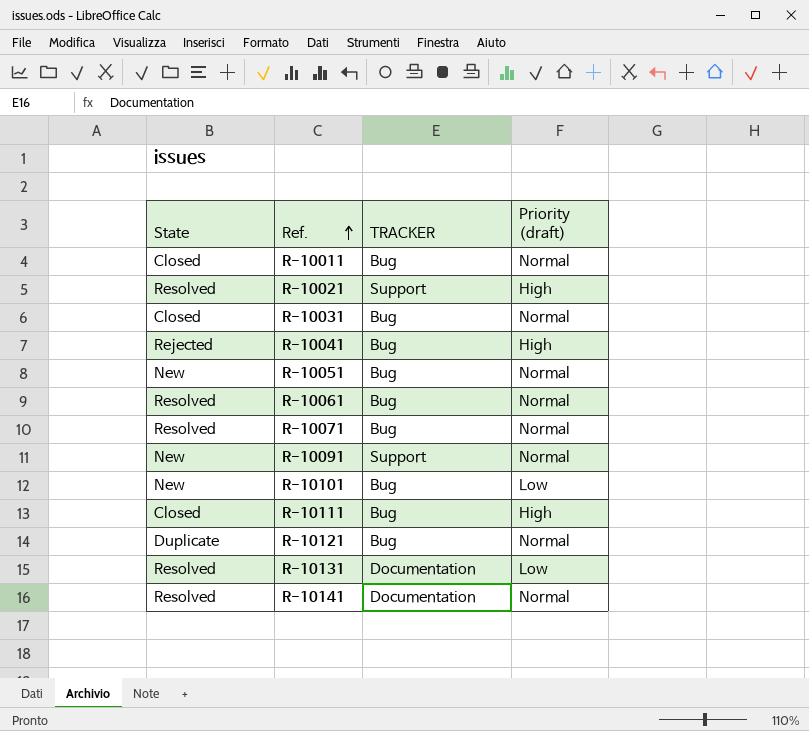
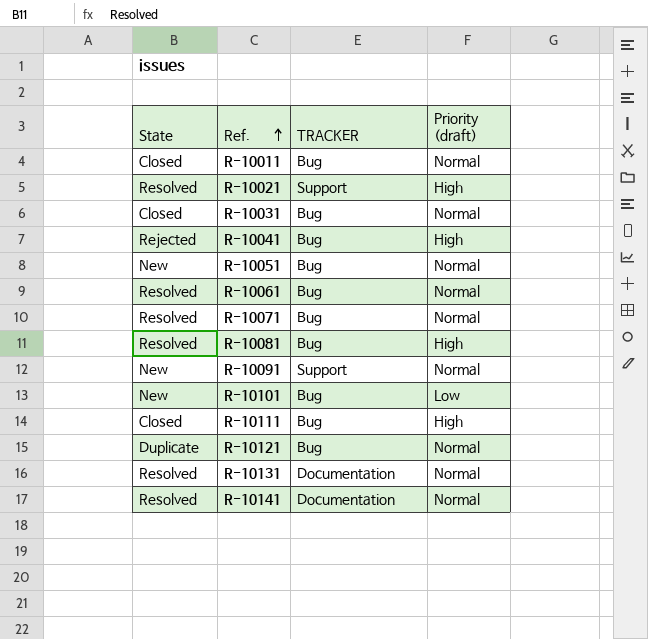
row R-10081: none -> Resolved | Bug | High
R-10131 | Priority (draft): Low -> Normal

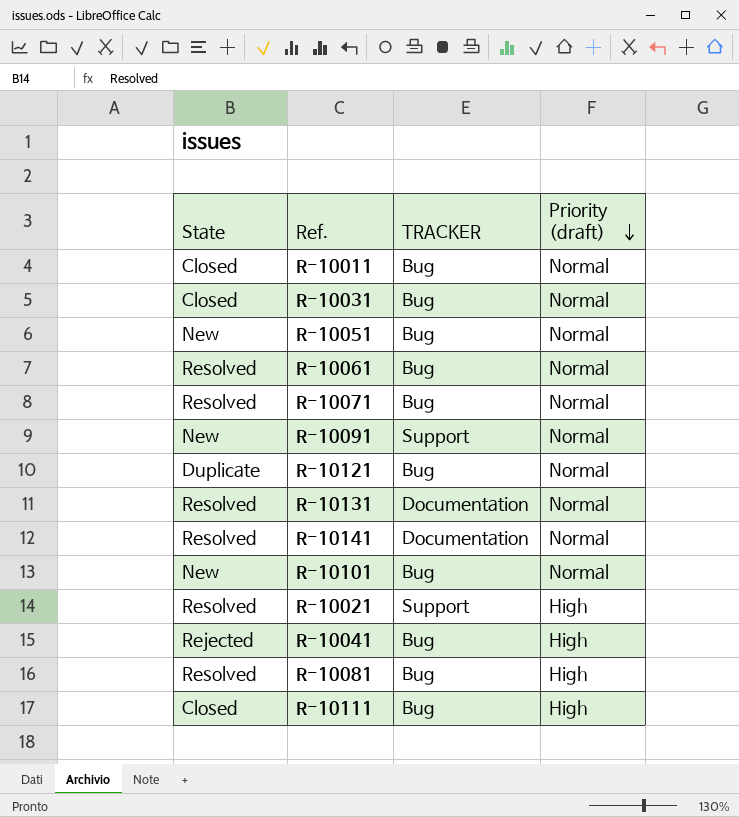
row order: Ref. ascending -> Priority (draft) descending
R-10101 | Priority (draft): Low -> Normal

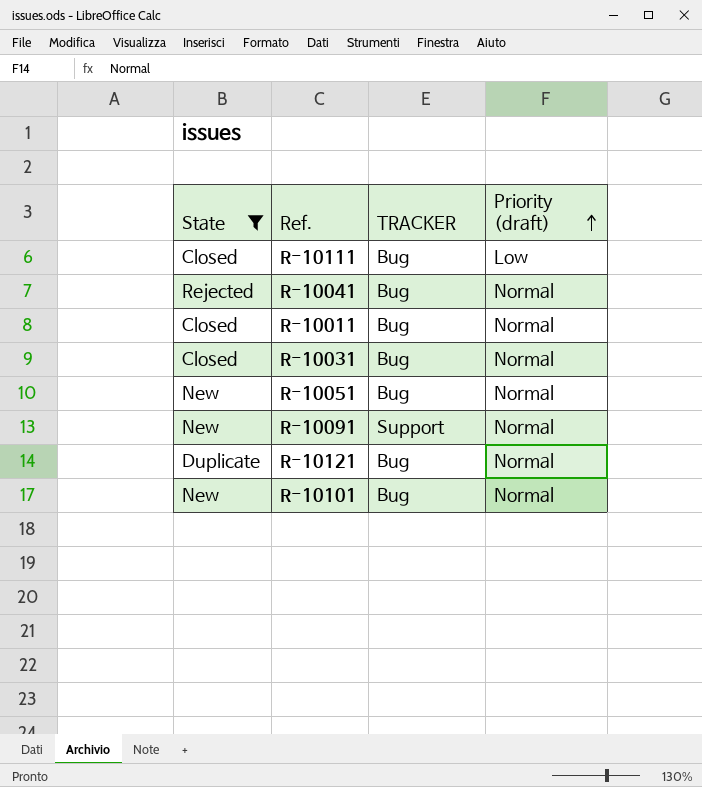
filter: none -> State != Resolved
row order: Priority (draft) descending -> Priority (draft) ascending
R-10111 | Priority (draft): High -> Low
R-10041 | Priority (draft): High -> Normal

